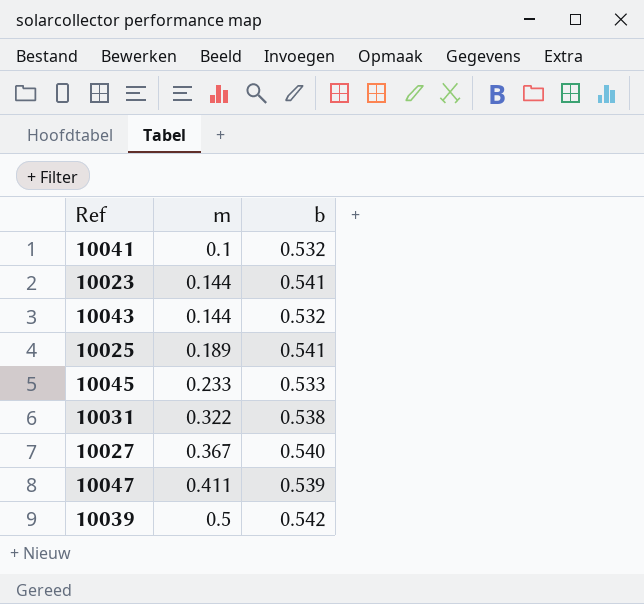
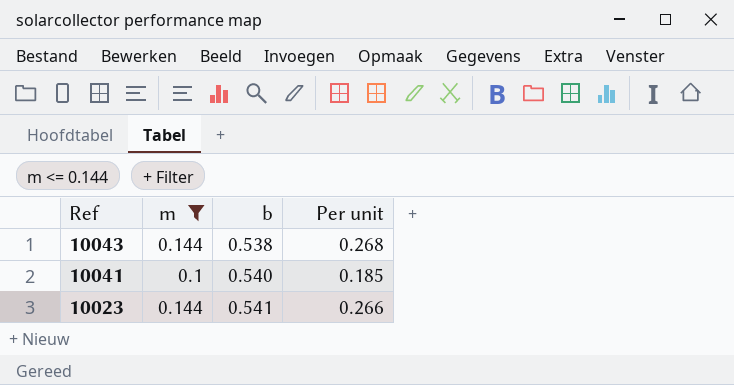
filter: none -> m <= 0.144
row order: m ascending -> Ref descending
column Per unit | formula: none -> [m] / [b]
10043 | b: 0.532 -> 0.538
10041 | b: 0.532 -> 0.540

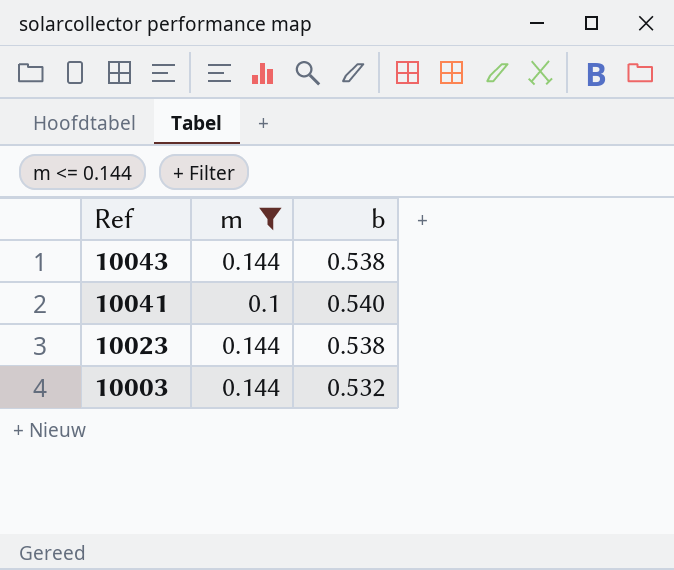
column Per unit | formula: [m] / [b] -> none
10023 | b: 0.541 -> 0.538
row 10003: none -> 0.144 | 0.532

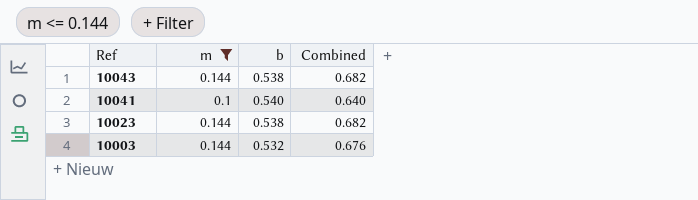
column Combined | formula: none -> [m] + [b]

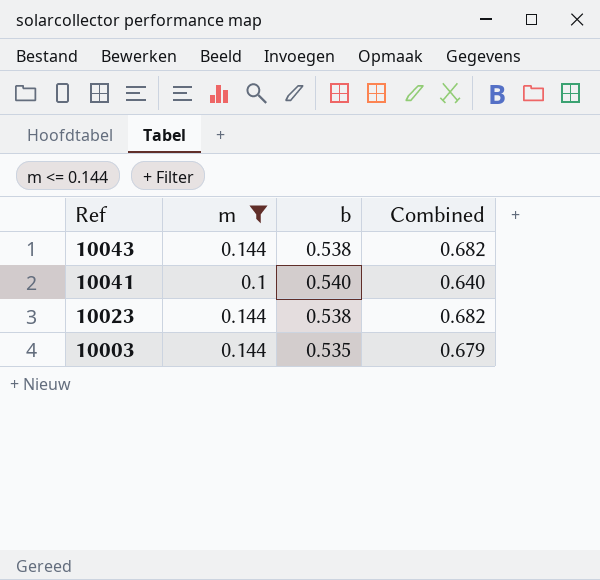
10003 | b: 0.532 -> 0.535
10003 | Combined: 0.676 -> 0.679

